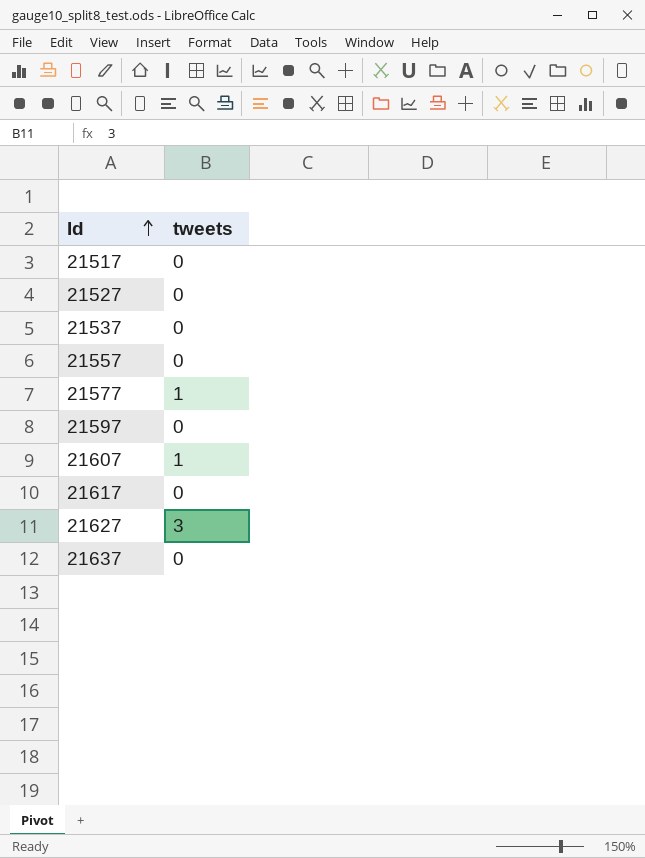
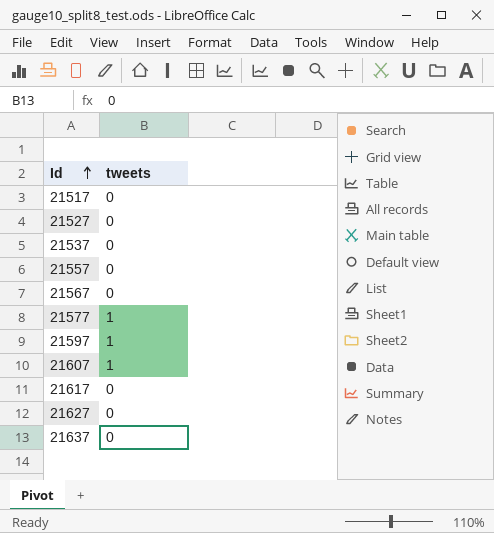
row 21567: none -> 0
21597 | tweets: 0 -> 1
21627 | tweets: 3 -> 0

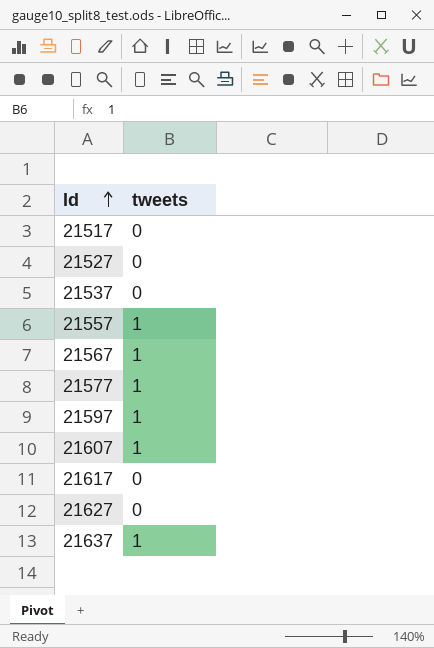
21557 | tweets: 0 -> 1
21567 | tweets: 0 -> 1
21637 | tweets: 0 -> 1

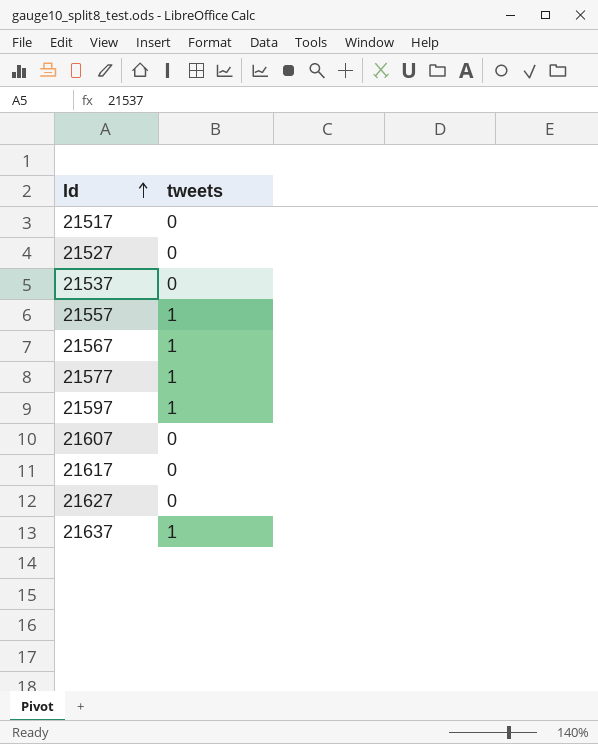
21607 | tweets: 1 -> 0

